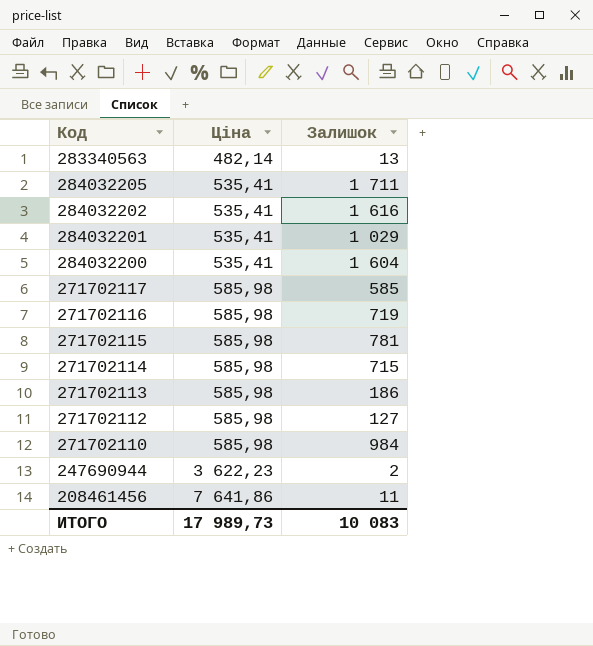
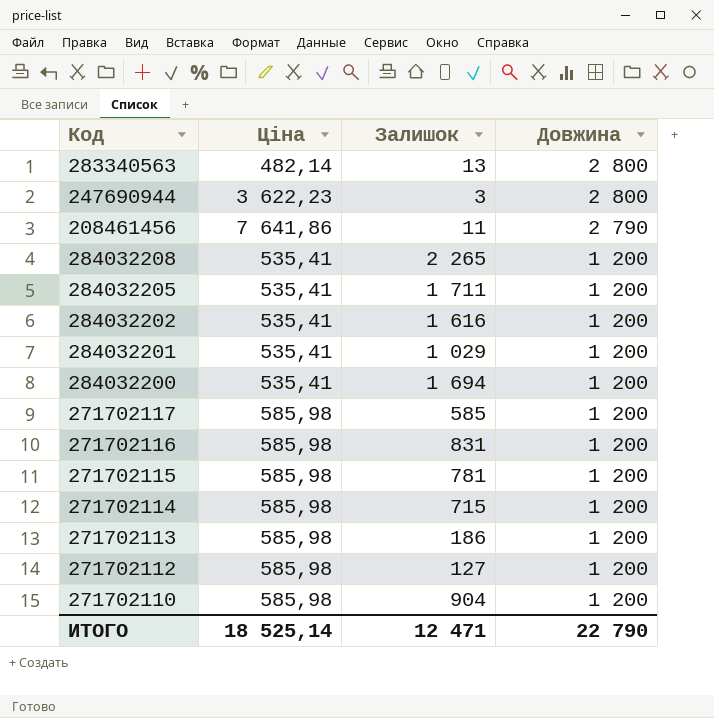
row order: Ціна ascending -> Довжина descending
column Довжина | position: none -> 4
247690944 | Залишок: 2 -> 3
row 284032208: none -> 535,41 | 2 265 | 1 200
284032200 | Залишок: 1 604 -> 1 694
271702116 | Залишок: 719 -> 831
271702110 | Залишок: 984 -> 904
ИТОГО | Ціна: 17 989,73 -> 18 525,14
ИТОГО | Залишок: 10 083 -> 12 471

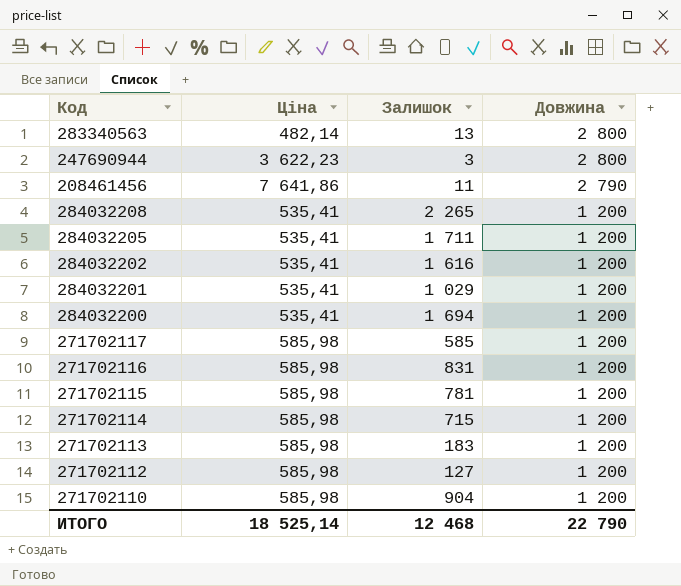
271702113 | Залишок: 186 -> 183
ИТОГО | Залишок: 12 471 -> 12 468

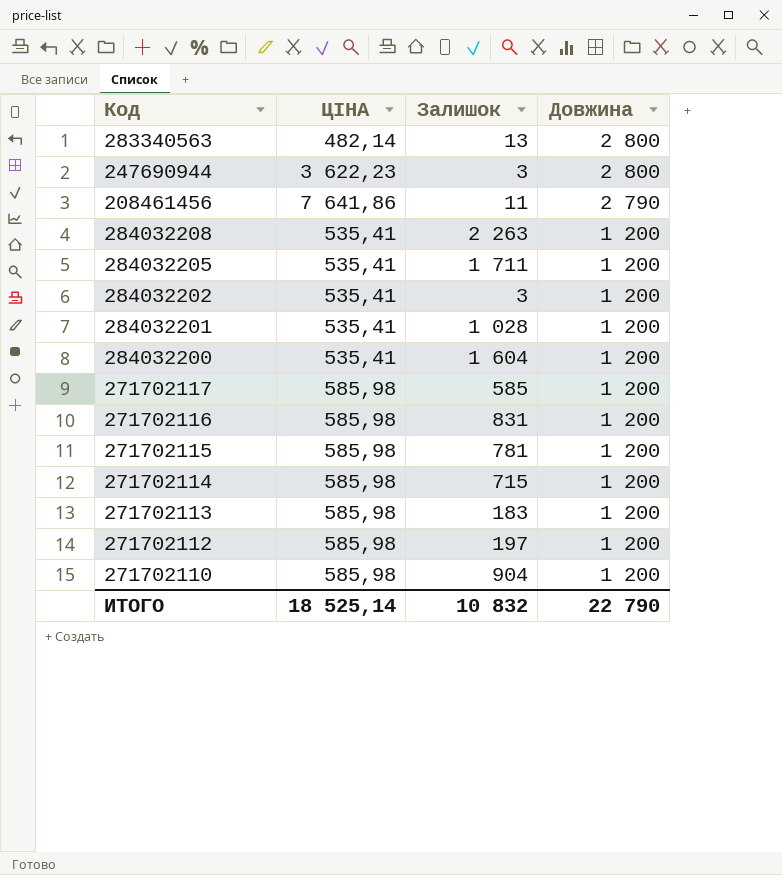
column name: Ціна -> ЦІНА
284032208 | Залишок: 2 265 -> 2 263
284032202 | Залишок: 1 616 -> 3
284032201 | Залишок: 1 029 -> 1 028
284032200 | Залишок: 1 694 -> 1 604
271702112 | Залишок: 127 -> 197
ИТОГО | Залишок: 12 468 -> 10 832

